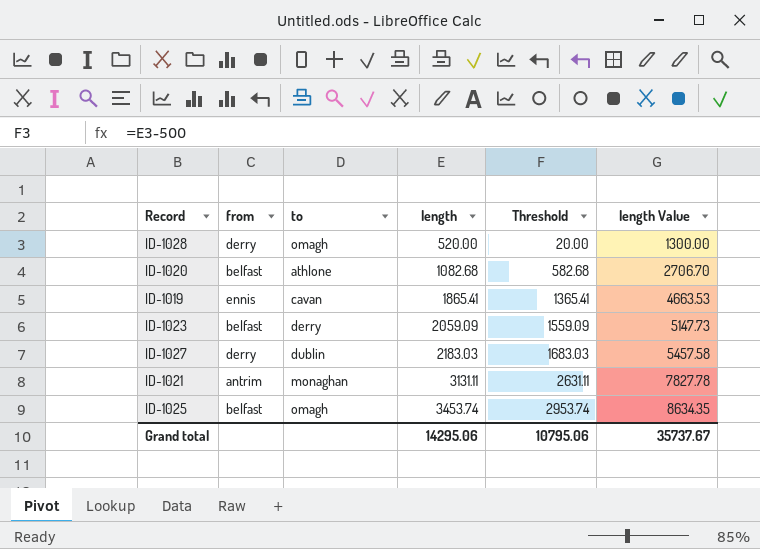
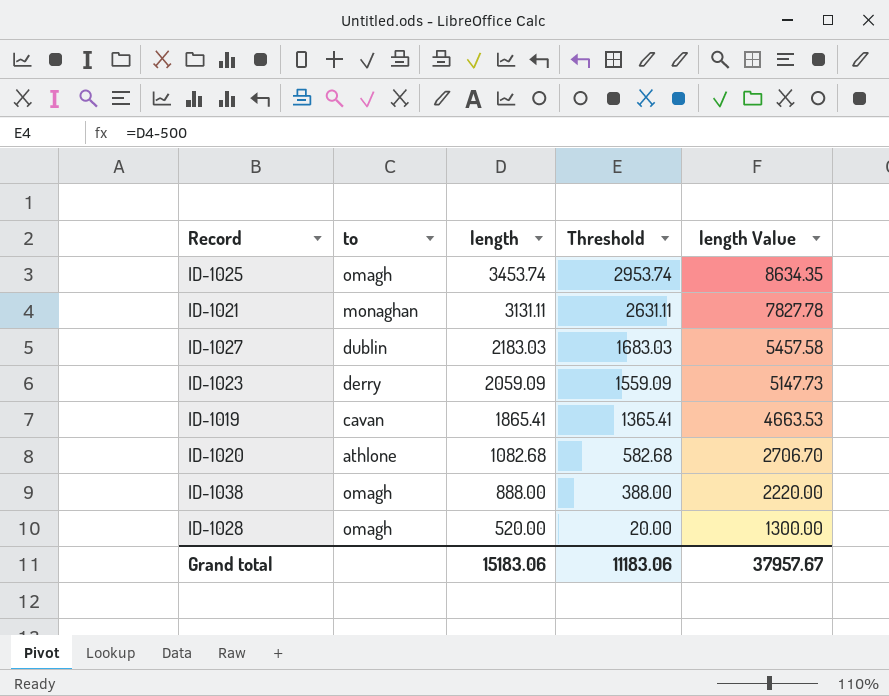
row order: length ascending -> length descending
column from | position: 2 -> none
row ID-1038: none -> omagh | 888.00 | 388.00 | 2220.00
Grand total | length: 14295.06 -> 15183.06
Grand total | Threshold: 10795.06 -> 11183.06
Grand total | length Value: 35737.67 -> 37957.67

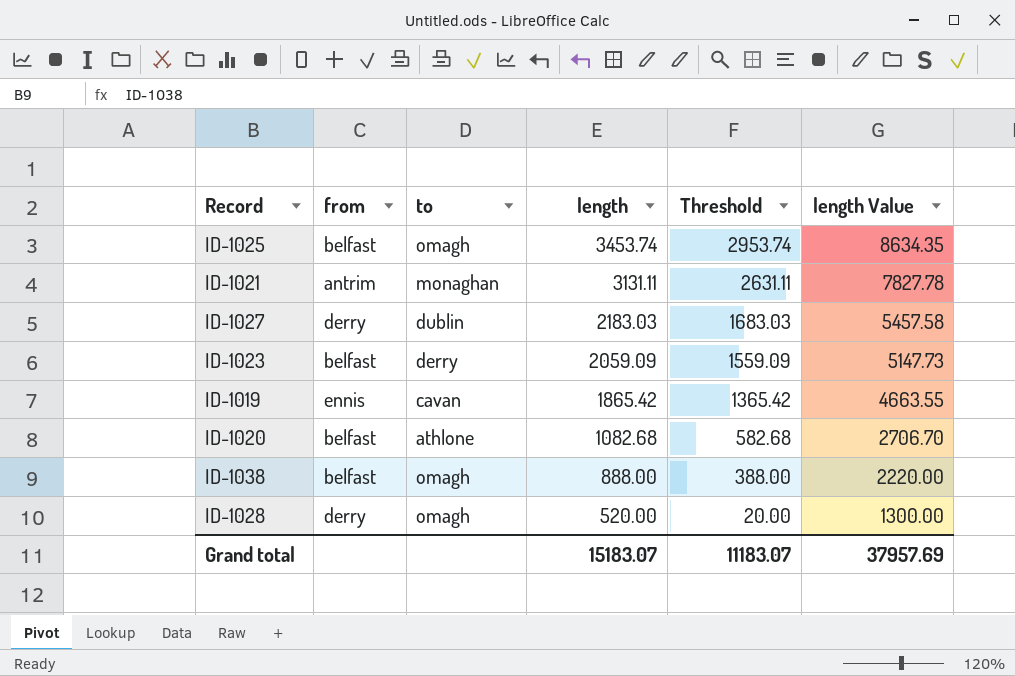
column from | position: none -> 2
ID-1019 | length: 1865.41 -> 1865.42
ID-1019 | Threshold: 1365.41 -> 1365.42
ID-1019 | length Value: 4663.53 -> 4663.55
Grand total | length: 15183.06 -> 15183.07
Grand total | Threshold: 11183.06 -> 11183.07
Grand total | length Value: 37957.67 -> 37957.69

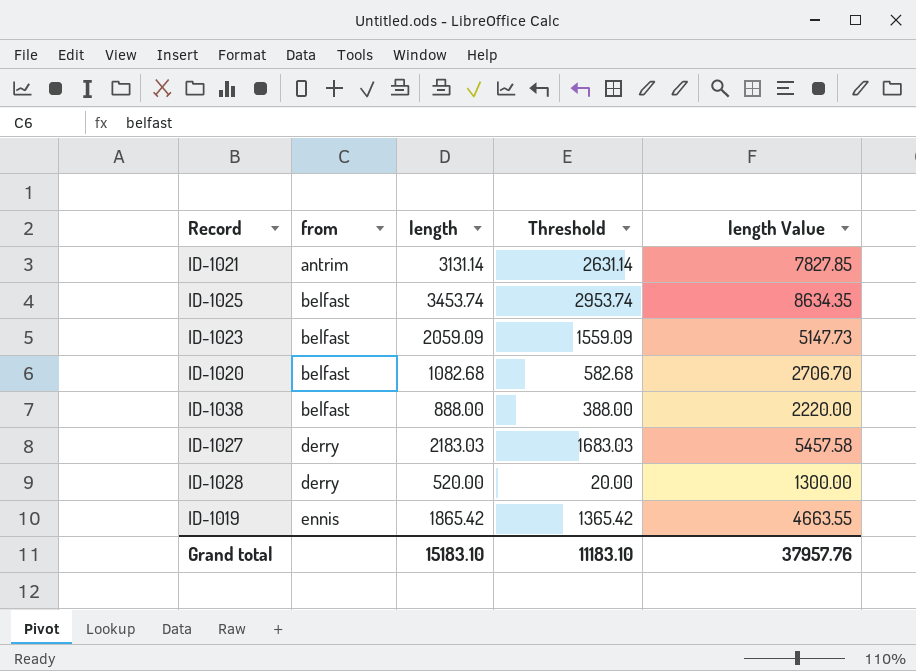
row order: length descending -> from ascending
column to | position: 3 -> none
ID-1021 | length: 3131.11 -> 3131.14
ID-1021 | Threshold: 2631.11 -> 2631.14
ID-1021 | length Value: 7827.78 -> 7827.85
Grand total | length: 15183.07 -> 15183.10
Grand total | Threshold: 11183.07 -> 11183.10
Grand total | length Value: 37957.69 -> 37957.76

